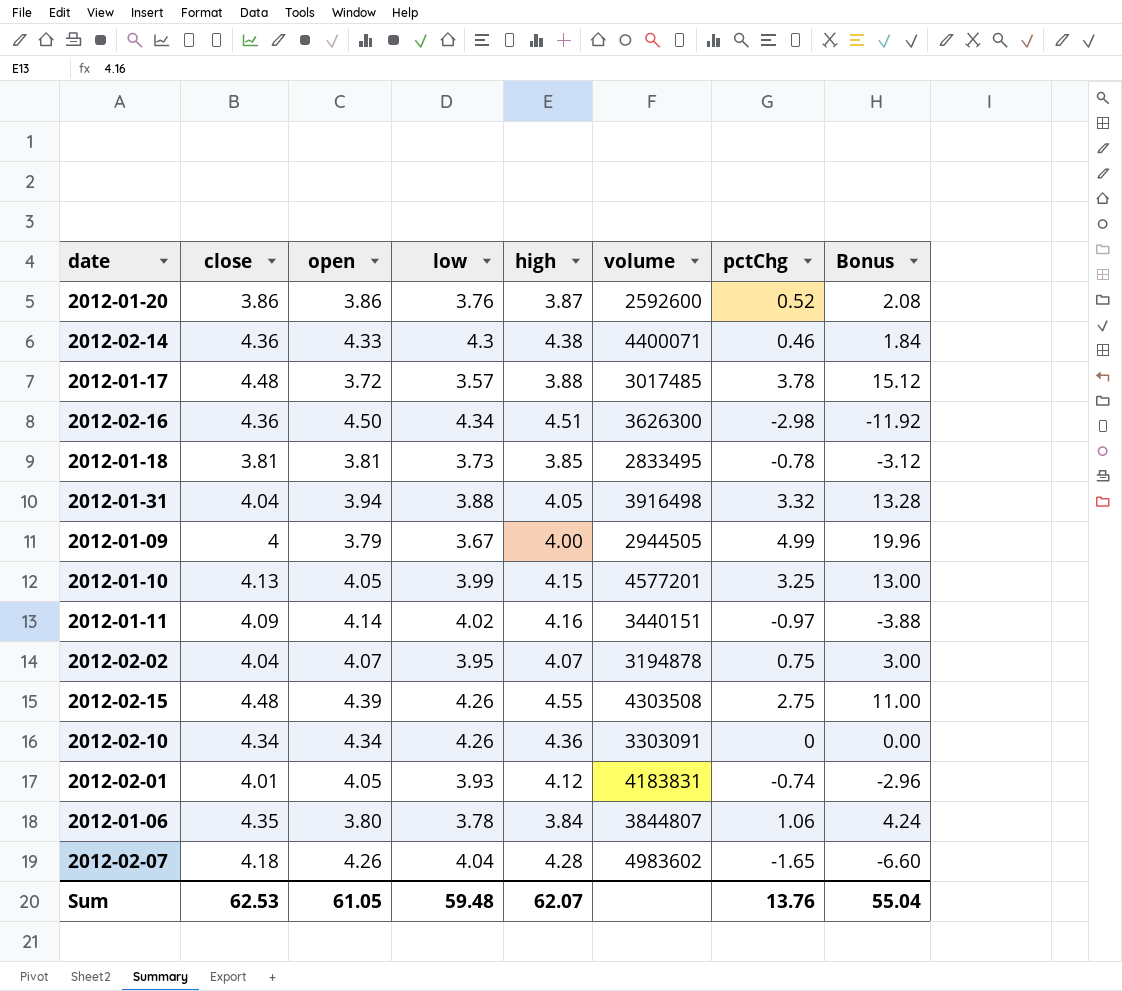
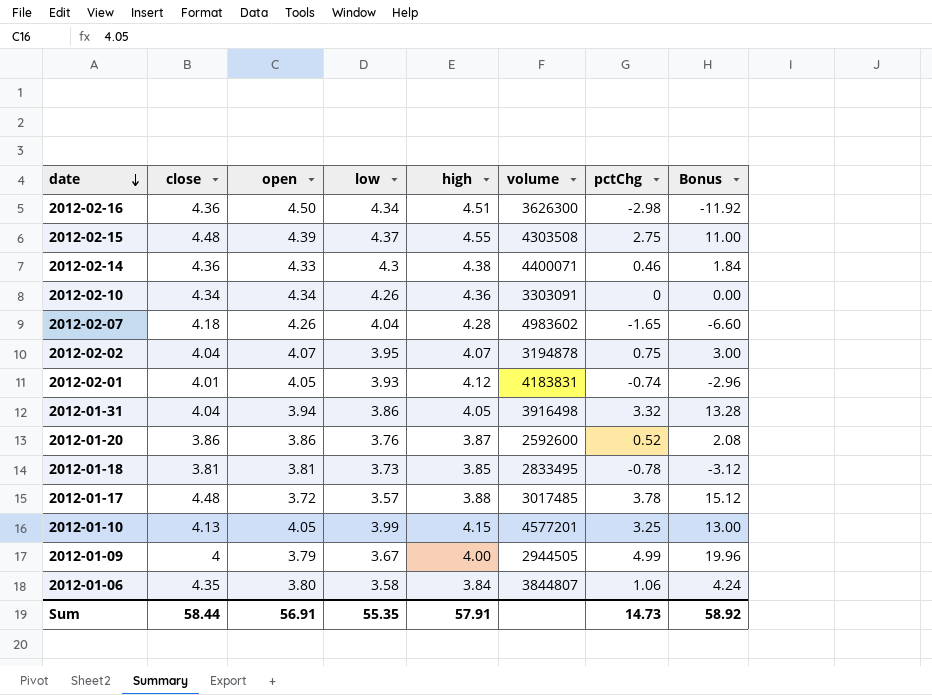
row order: none -> date descending
row 2012-01-11: 4.09 | 4.14 | 4.02 | 4.16 | 3440151 | -0.97 | -3.88 -> none
2012-02-15 | low: 4.26 -> 4.37
2012-01-31 | low: 3.88 -> 3.86
2012-01-06 | low: 3.78 -> 3.58
Sum | close: 62.53 -> 58.44
Sum | open: 61.05 -> 56.91
Sum | low: 59.48 -> 55.35
Sum | high: 62.07 -> 57.91
Sum | pctChg: 13.76 -> 14.73
Sum | Bonus: 55.04 -> 58.92

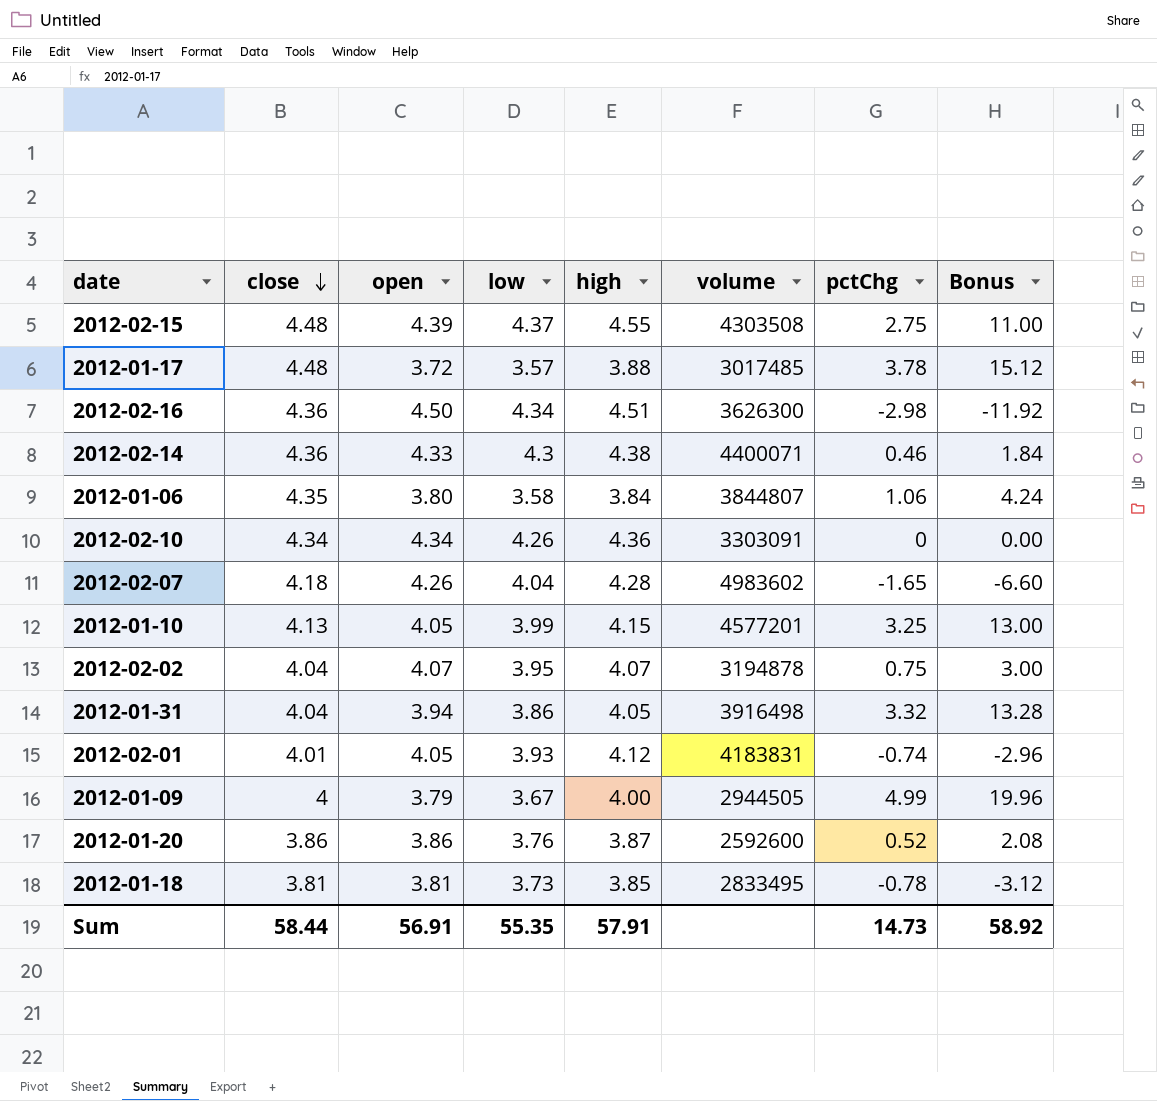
row order: date descending -> close descending

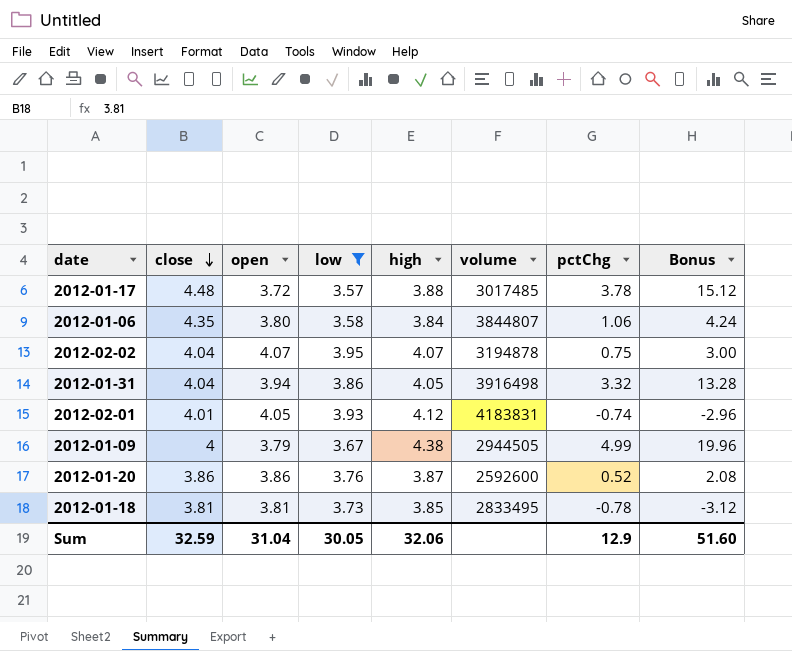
filter: none -> low <= 3.95
2012-01-09 | high: 4.00 -> 4.38
Sum | close: 58.44 -> 32.59
Sum | open: 56.91 -> 31.04
Sum | low: 55.35 -> 30.05
Sum | high: 57.91 -> 32.06
Sum | pctChg: 14.73 -> 12.9
Sum | Bonus: 58.92 -> 51.60

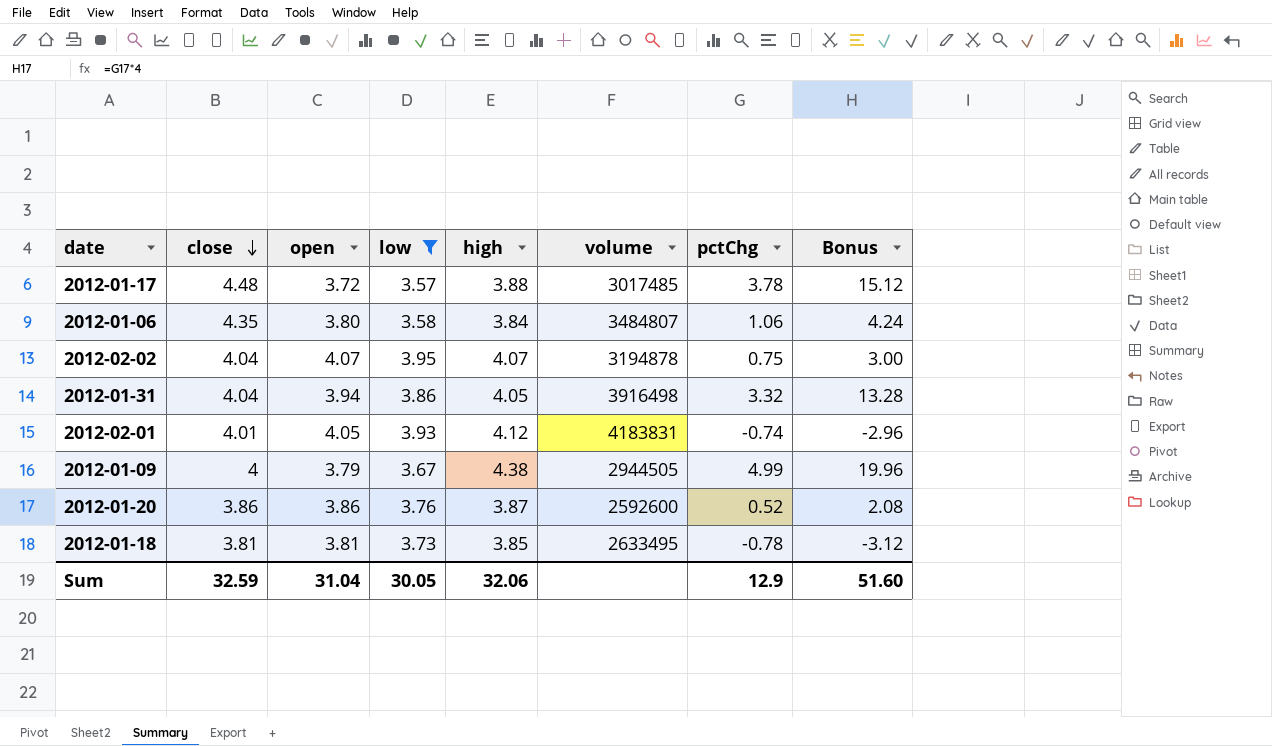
2012-01-06 | volume: 3844807 -> 3484807
2012-01-18 | volume: 2833495 -> 2633495

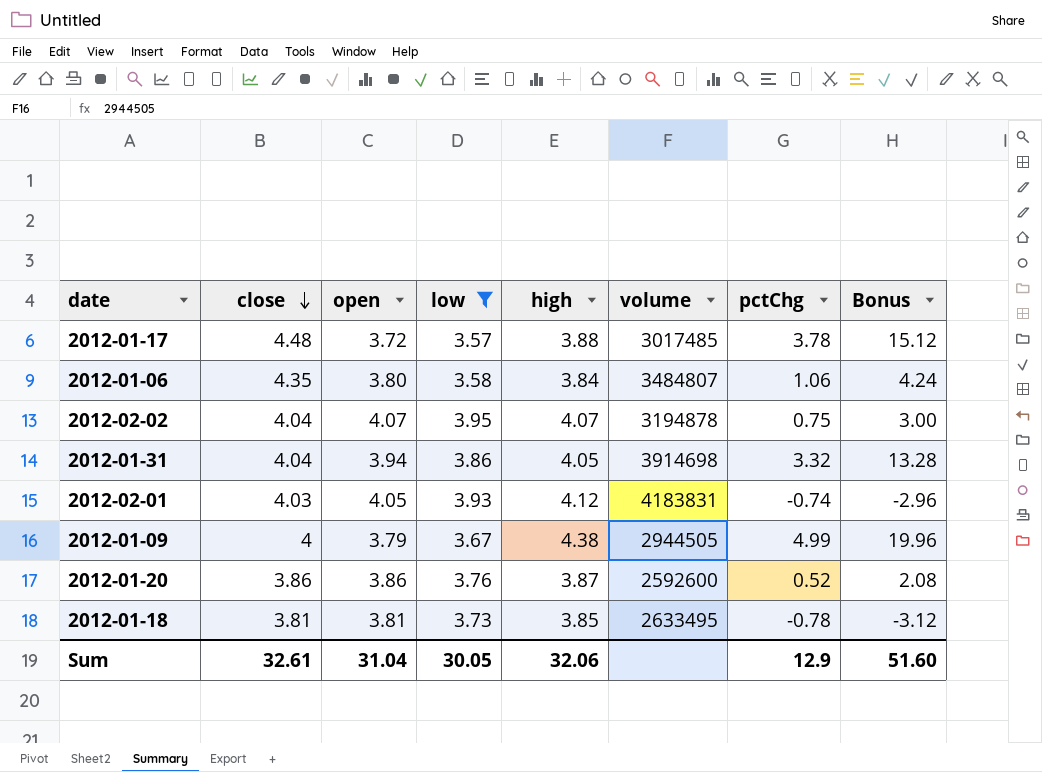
2012-01-31 | volume: 3916498 -> 3914698
2012-02-01 | close: 4.01 -> 4.03
Sum | close: 32.59 -> 32.61

